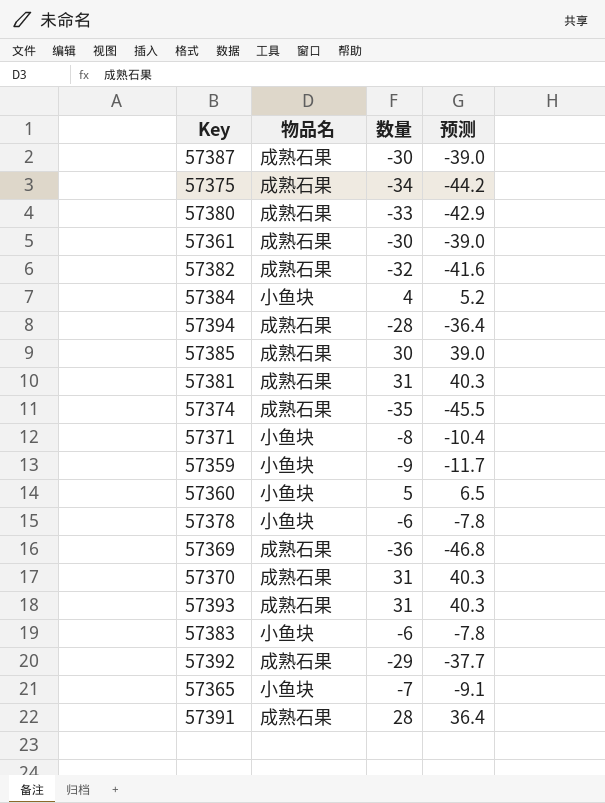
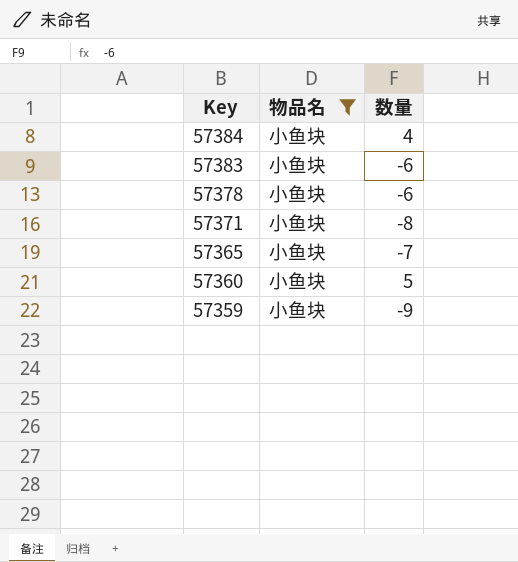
filter: none -> 物品名 = 小鱼块
row order: none -> Key descending
column 预测 | formula: [数量] * 1.3 -> none

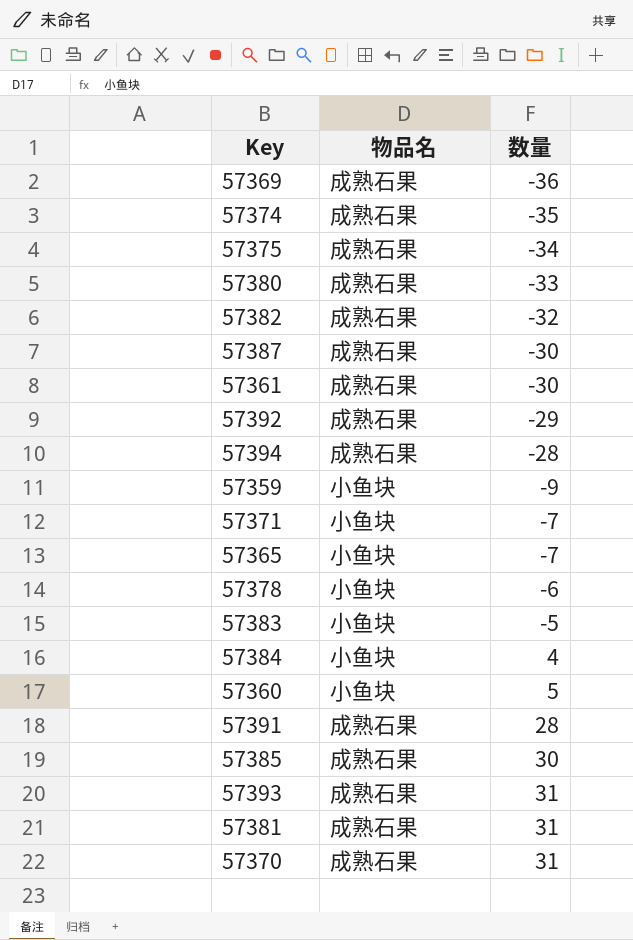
filter: 物品名 = 小鱼块 -> none
row order: Key descending -> 数量 ascending
57371 | 数量: -8 -> -7
57383 | 数量: -6 -> -5

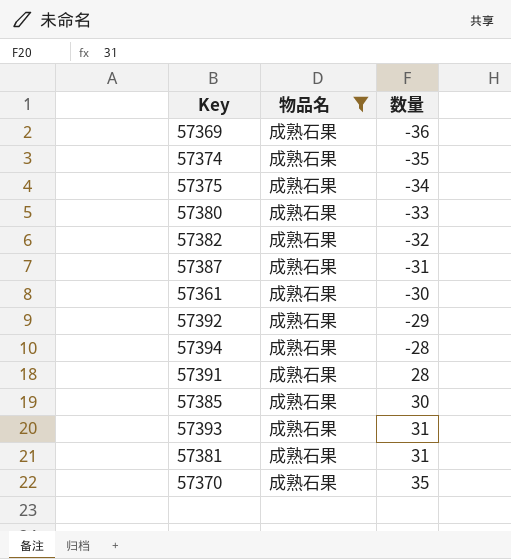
filter: none -> 物品名 = 成熟石果
57387 | 数量: -30 -> -31
57370 | 数量: 31 -> 35

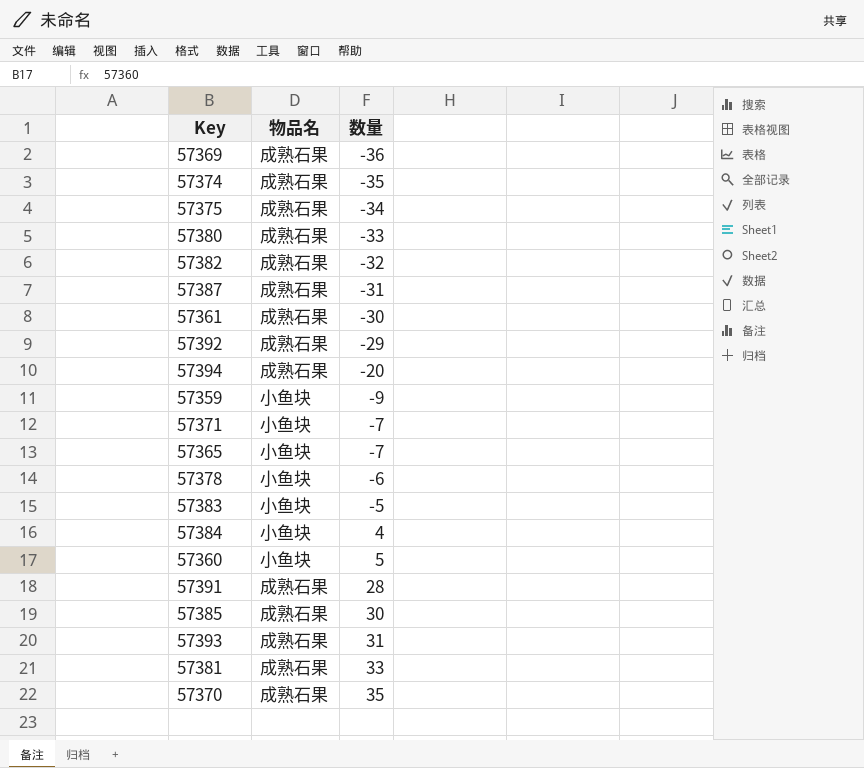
filter: 物品名 = 成熟石果 -> none
57394 | 数量: -28 -> -20
57381 | 数量: 31 -> 33

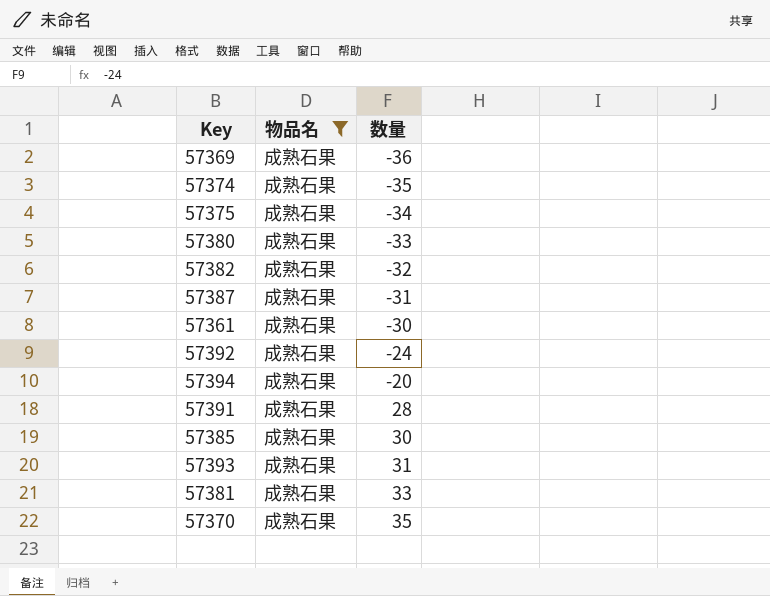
filter: none -> 物品名 = 成熟石果
57392 | 数量: -29 -> -24

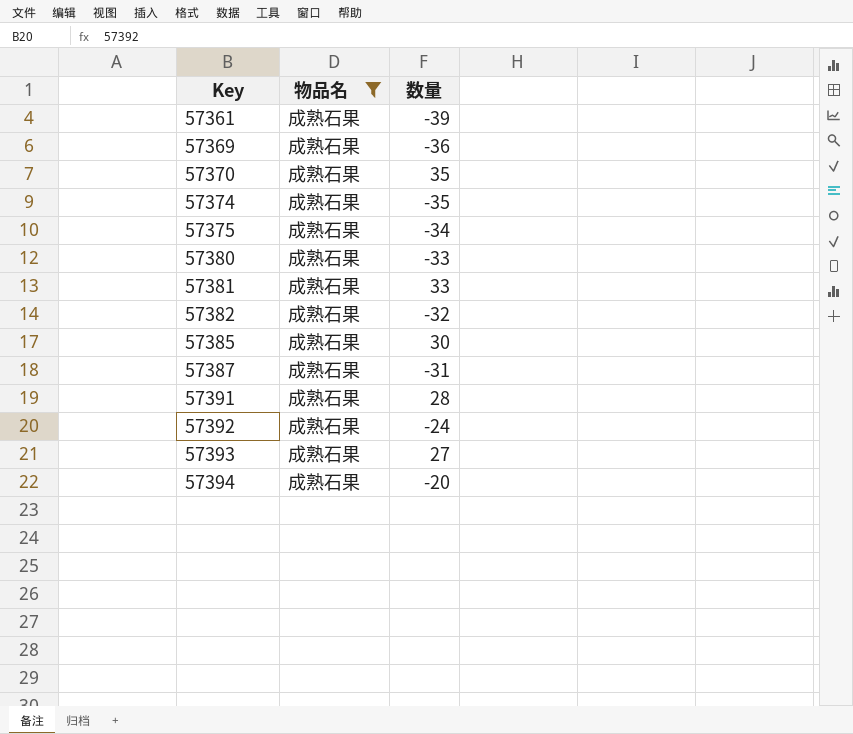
row order: 数量 ascending -> Key ascending
57361 | 数量: -30 -> -39
57393 | 数量: 31 -> 27

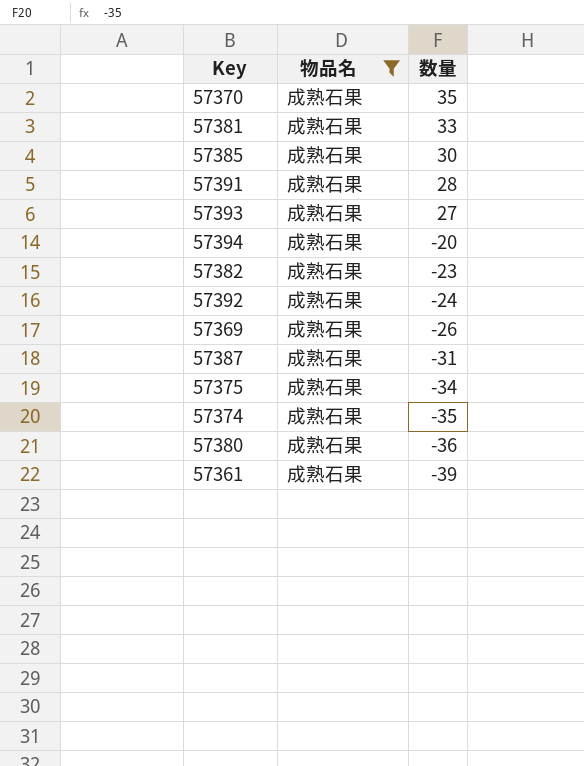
row order: Key ascending -> 数量 descending
57382 | 数量: -32 -> -23
57369 | 数量: -36 -> -26
57380 | 数量: -33 -> -36

